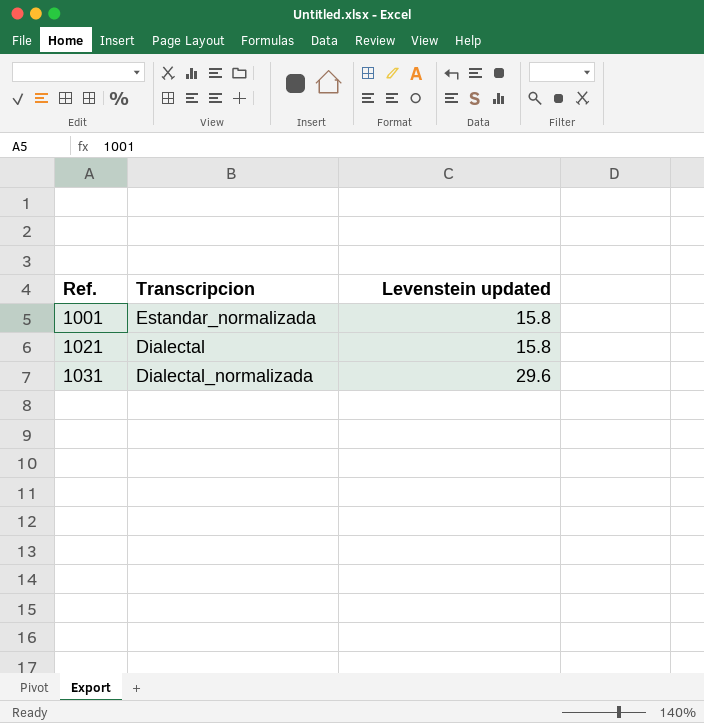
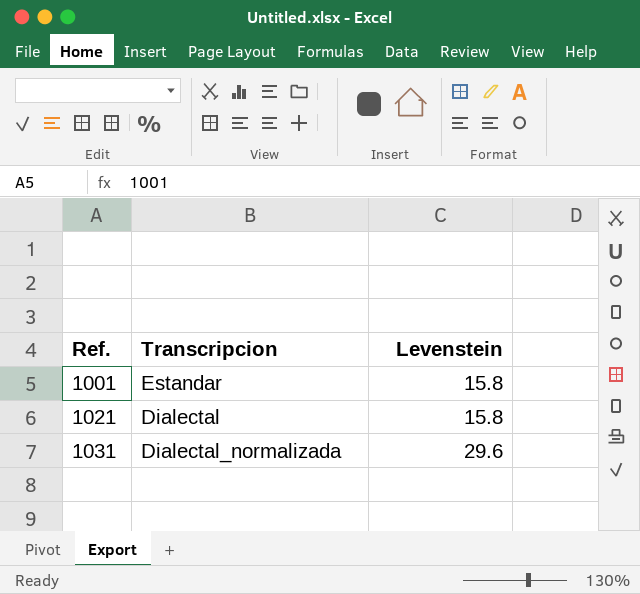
column name: Levenstein updated -> Levenstein
1001 | Transcripcion: Estandar_normalizada -> Estandar

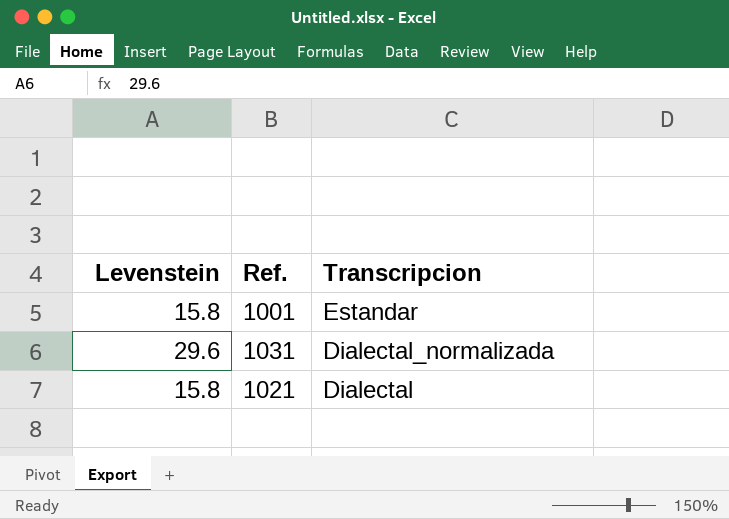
row order: Ref. ascending -> Transcripcion descending
column Levenstein | position: 3 -> 1

